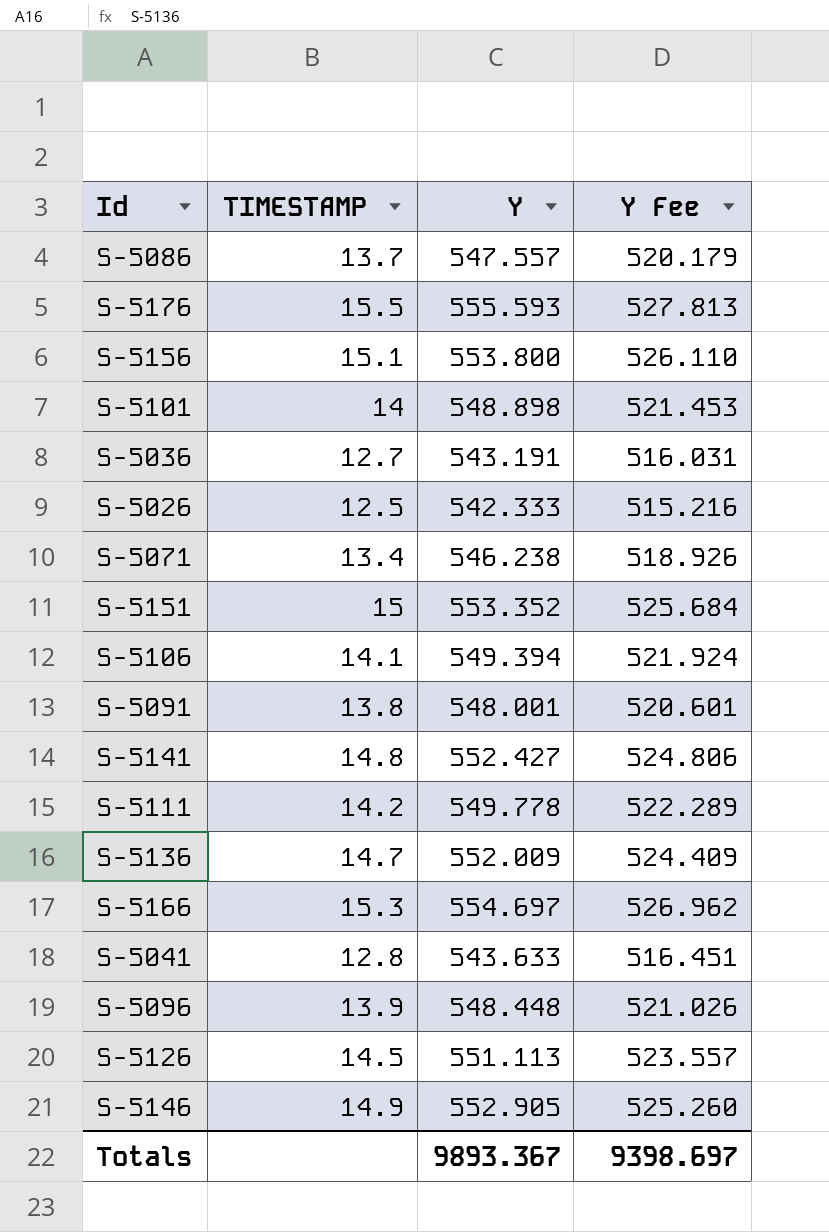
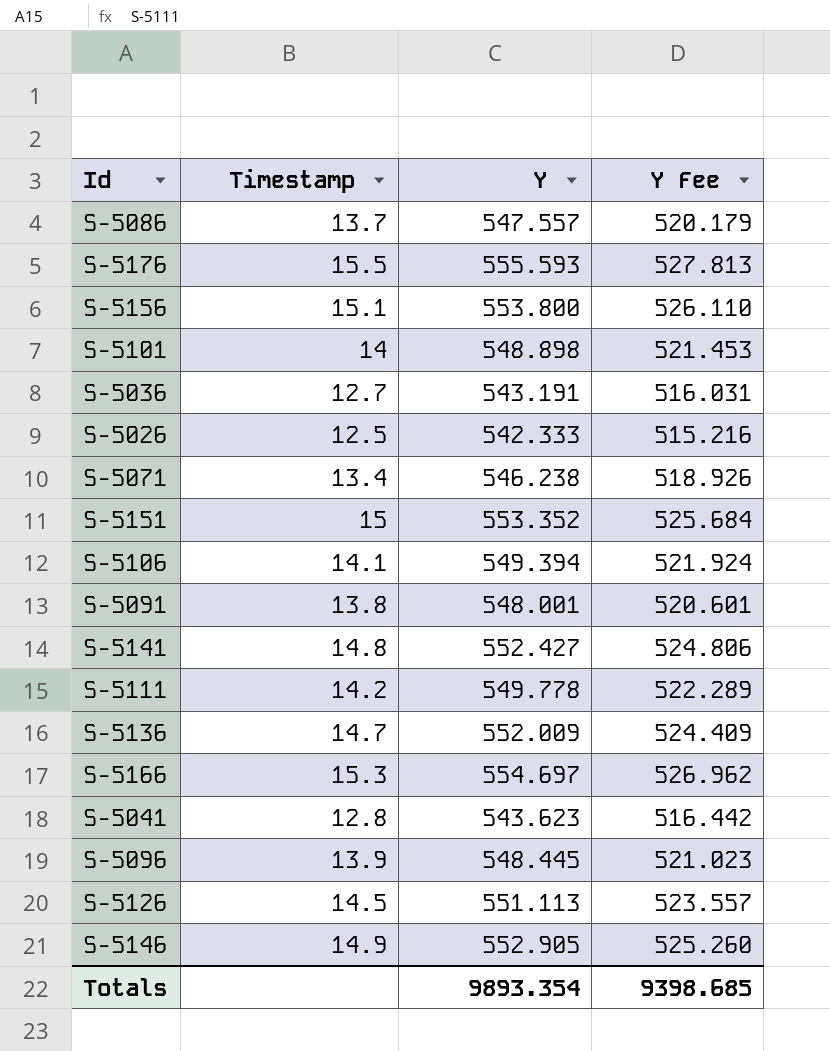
column name: TIMESTAMP -> Timestamp
S-5041 | Y: 543.633 -> 543.623
S-5041 | Y Fee: 516.451 -> 516.442
S-5096 | Y: 548.448 -> 548.445
S-5096 | Y Fee: 521.026 -> 521.023
Totals | Y: 9893.367 -> 9893.354
Totals | Y Fee: 9398.697 -> 9398.685

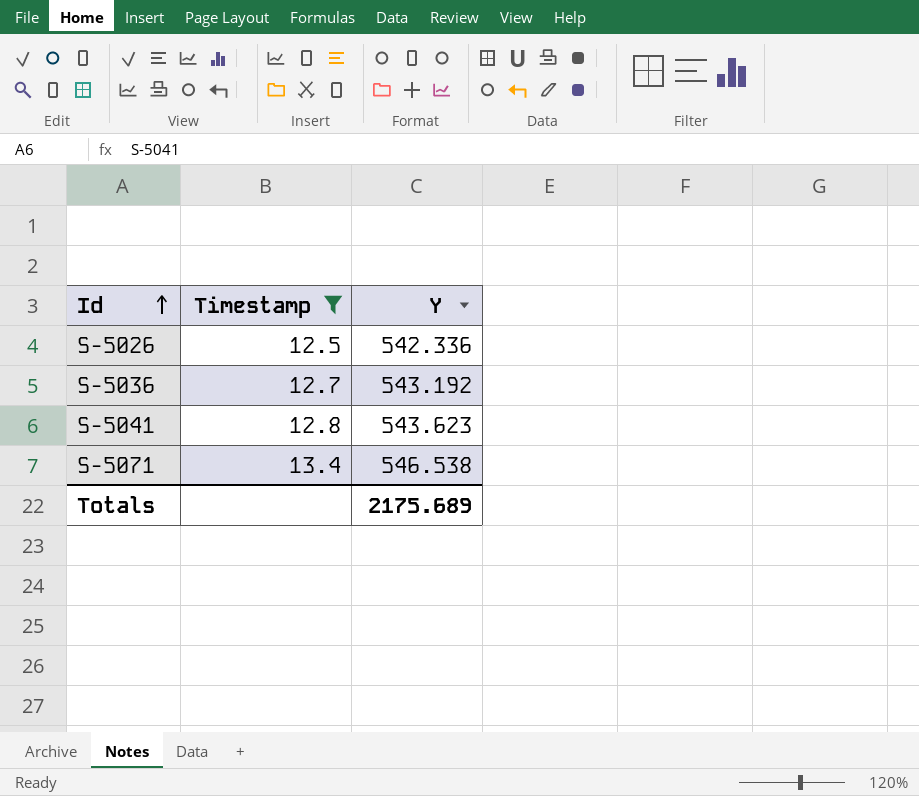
filter: none -> Timestamp <= 13.4
row order: none -> Id ascending
column Y Fee | formula: [Y] * 0.95 -> none
S-5026 | Y: 542.333 -> 542.336
S-5036 | Y: 543.191 -> 543.192
S-5071 | Y: 546.238 -> 546.538
Totals | Y: 9893.354 -> 2175.689

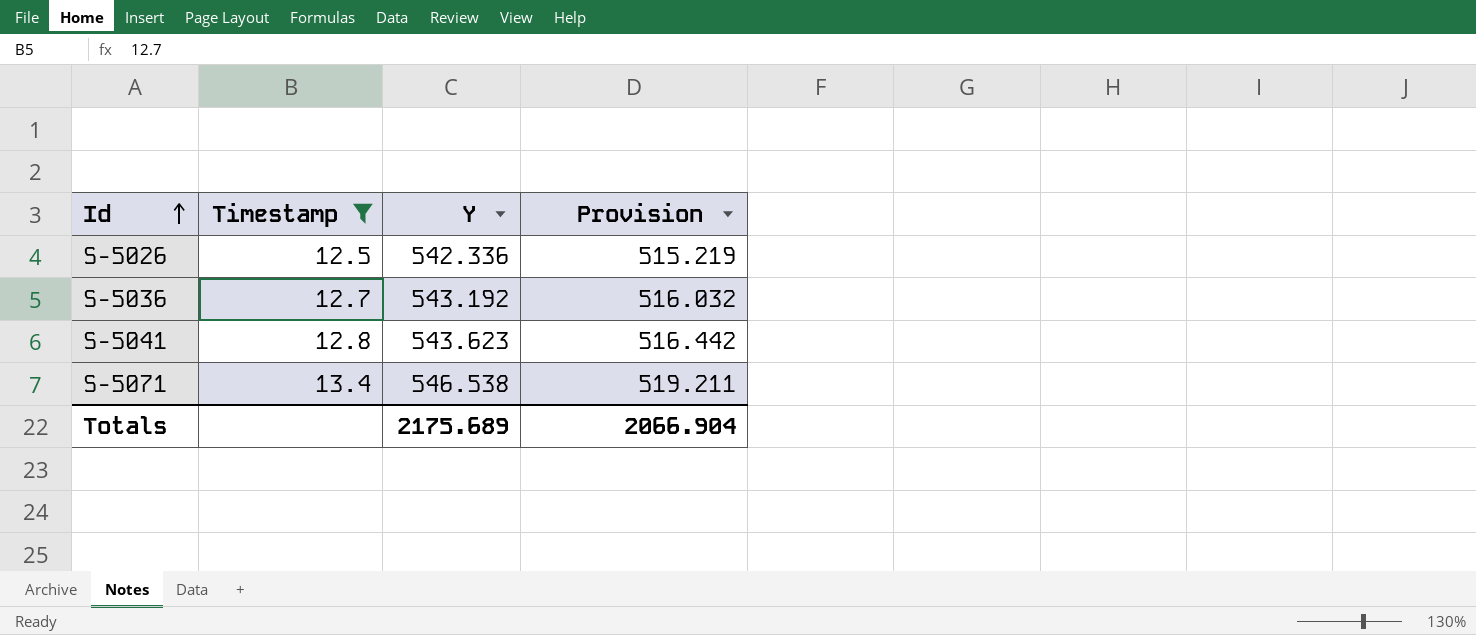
column Provision | formula: none -> [Y] * 0.95

